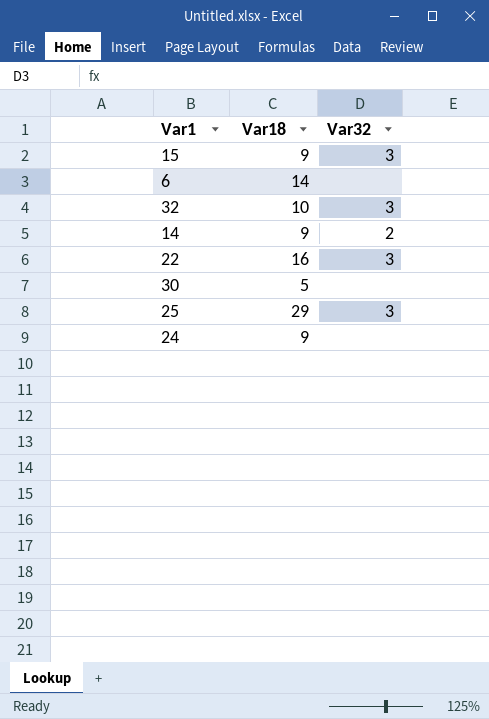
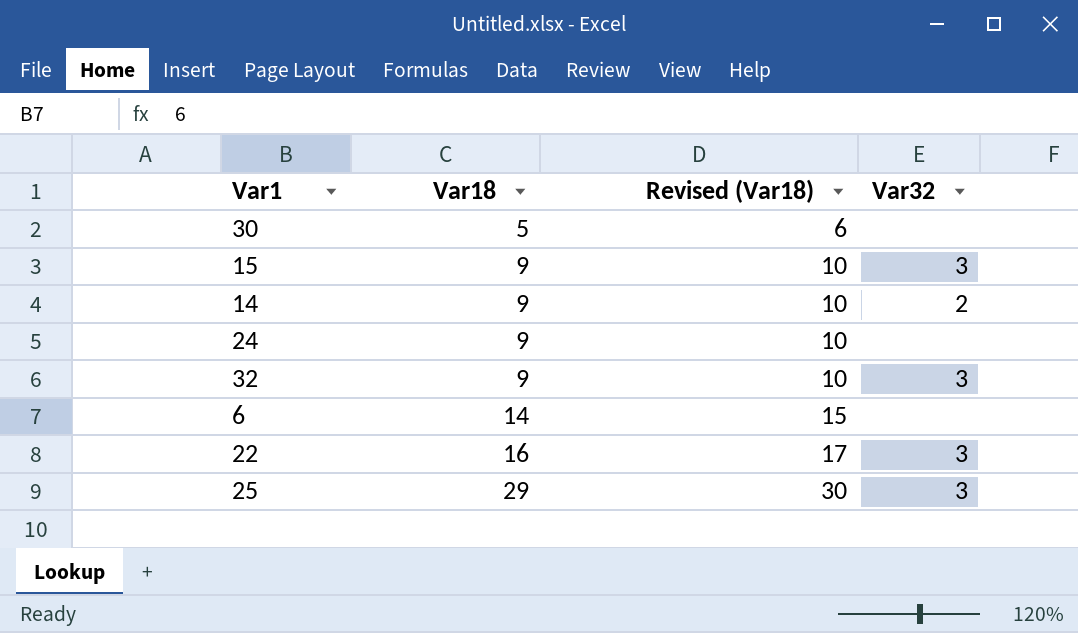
row order: none -> Var18 ascending
column Revised (Var18) | formula: none -> [Var18] + 1
32 | Var18: 10 -> 9

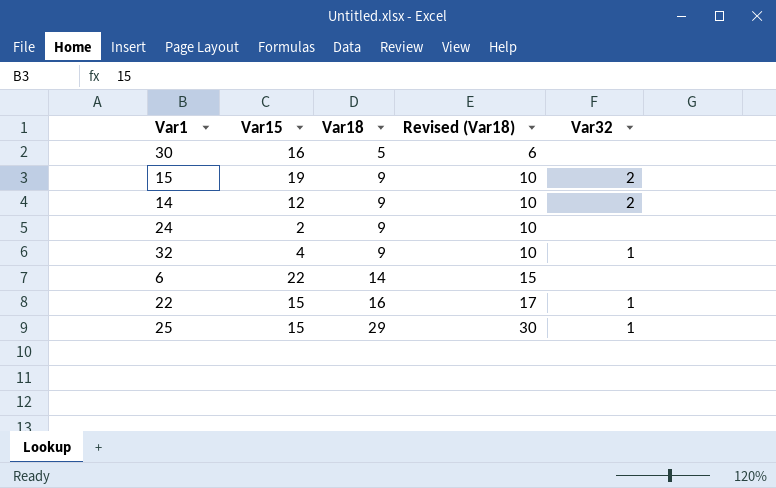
column Var15 | position: none -> 2
15 | Var32: 3 -> 2
32 | Var32: 3 -> 1
22 | Var32: 3 -> 1
25 | Var32: 3 -> 1

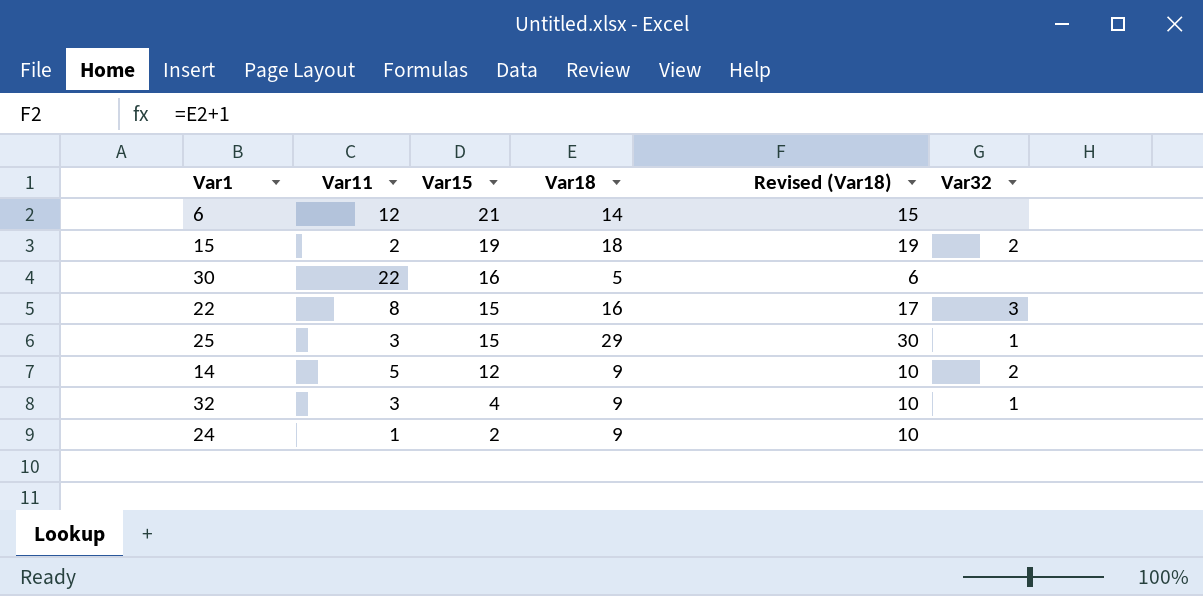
row order: Var18 ascending -> Var15 descending
column Var11 | position: none -> 2
6 | Var15: 22 -> 21
15 | Var18: 9 -> 18
15 | Revised (Var18): 10 -> 19
22 | Var32: 1 -> 3

